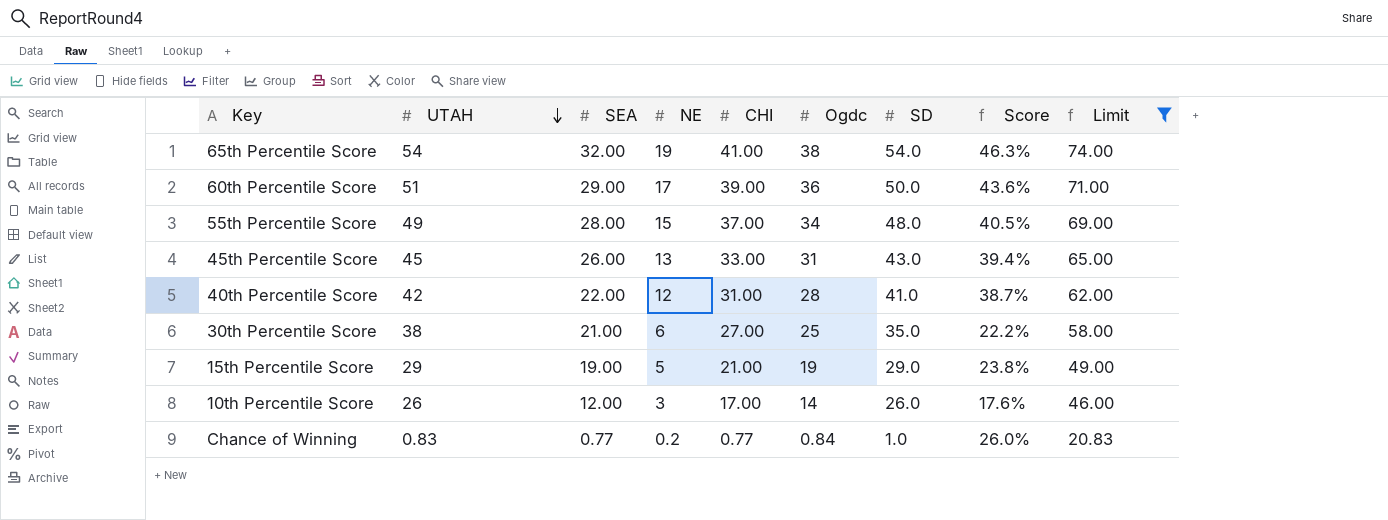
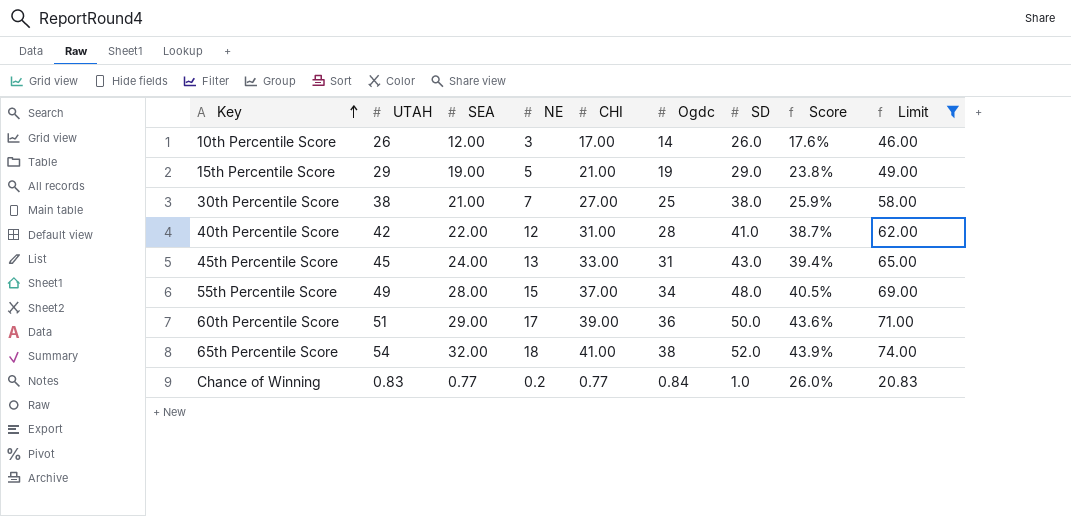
row order: UTAH descending -> Key ascending
30th Percentile Score | NE: 6 -> 7
30th Percentile Score | SD: 35.0 -> 38.0
30th Percentile Score | Score: 22.2% -> 25.9%
45th Percentile Score | SEA: 26.00 -> 24.00
65th Percentile Score | NE: 19 -> 18
65th Percentile Score | SD: 54.0 -> 52.0
65th Percentile Score | Score: 46.3% -> 43.9%

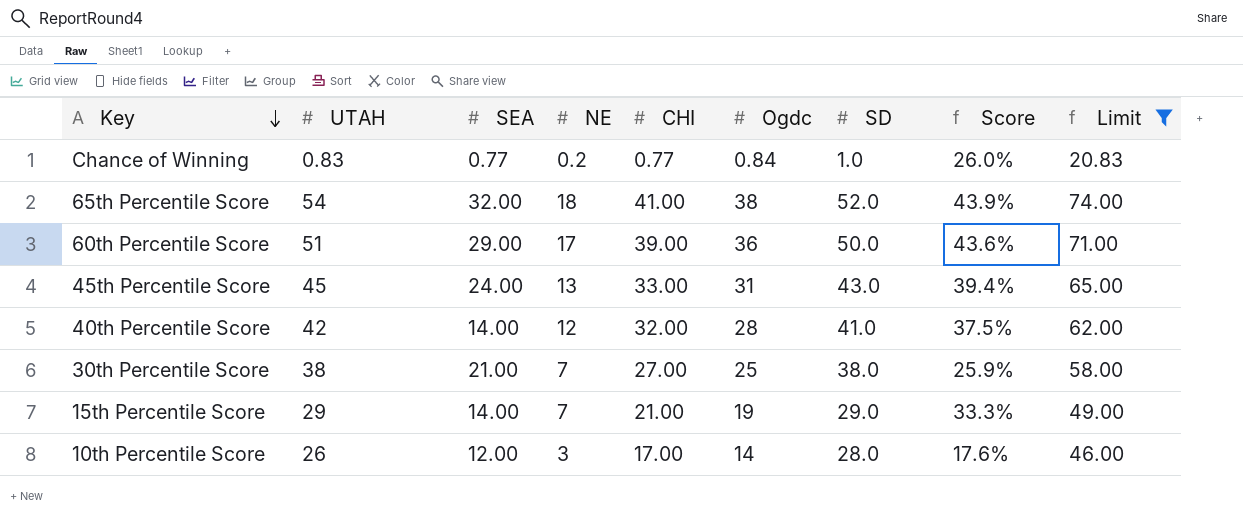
row order: Key ascending -> Key descending
row 55th Percentile Score: 49 | 28.00 | 15 | 37.00 | 34 | 48.0 | 40.5% | 69.00 -> none
40th Percentile Score | SEA: 22.00 -> 14.00
40th Percentile Score | CHI: 31.00 -> 32.00
40th Percentile Score | Score: 38.7% -> 37.5%
15th Percentile Score | SEA: 19.00 -> 14.00
15th Percentile Score | NE: 5 -> 7
15th Percentile Score | Score: 23.8% -> 33.3%
10th Percentile Score | SD: 26.0 -> 28.0

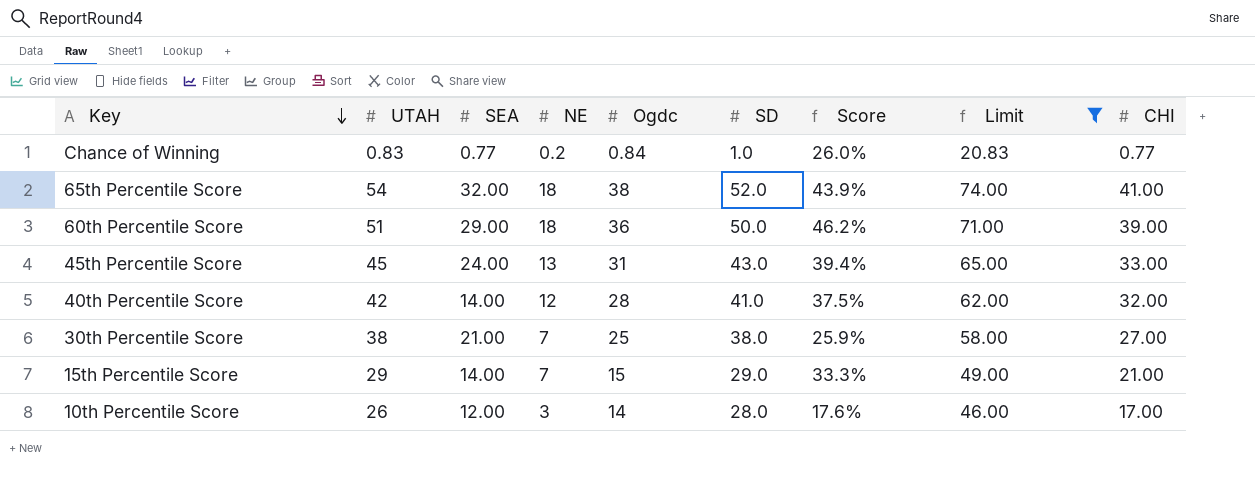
column CHI | position: 5 -> 9
60th Percentile Score | NE: 17 -> 18
60th Percentile Score | Score: 43.6% -> 46.2%
15th Percentile Score | Ogdc: 19 -> 15

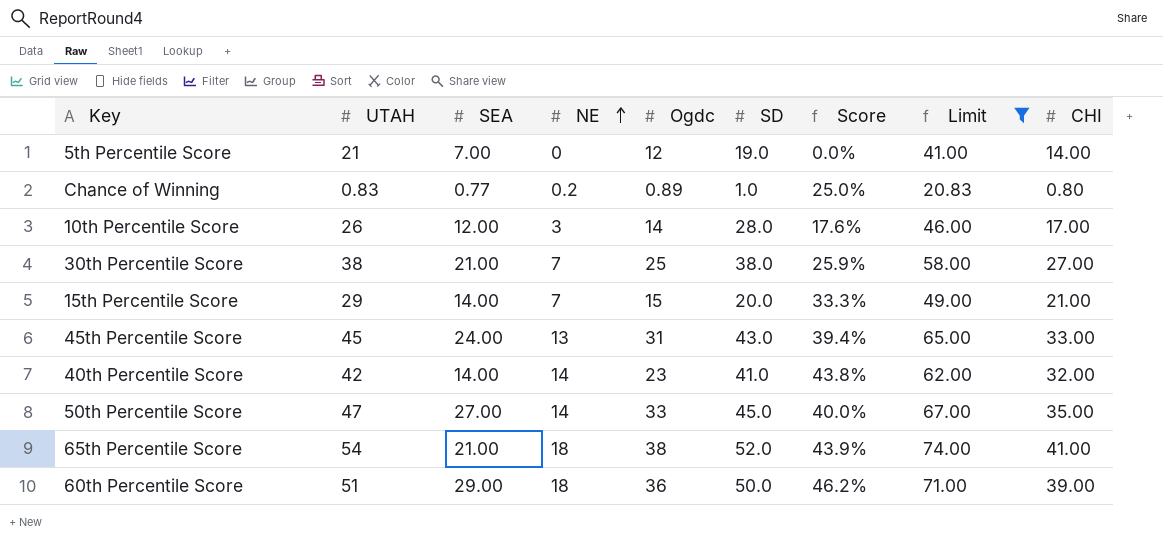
row order: Key descending -> NE ascending
row 5th Percentile Score: none -> 21 | 7.00 | 0 | 12 | 19.0 | 0.0% | 41.00 | 14.00
Chance of Winning | Ogdc: 0.84 -> 0.89
Chance of Winning | Score: 26.0% -> 25.0%
Chance of Winning | CHI: 0.77 -> 0.80
15th Percentile Score | SD: 29.0 -> 20.0
40th Percentile Score | NE: 12 -> 14
40th Percentile Score | Ogdc: 28 -> 23
40th Percentile Score | Score: 37.5% -> 43.8%
row 50th Percentile Score: none -> 47 | 27.00 | 14 | 33 | 45.0 | 40.0% | 67.00 | 35.00
65th Percentile Score | SEA: 32.00 -> 21.00

